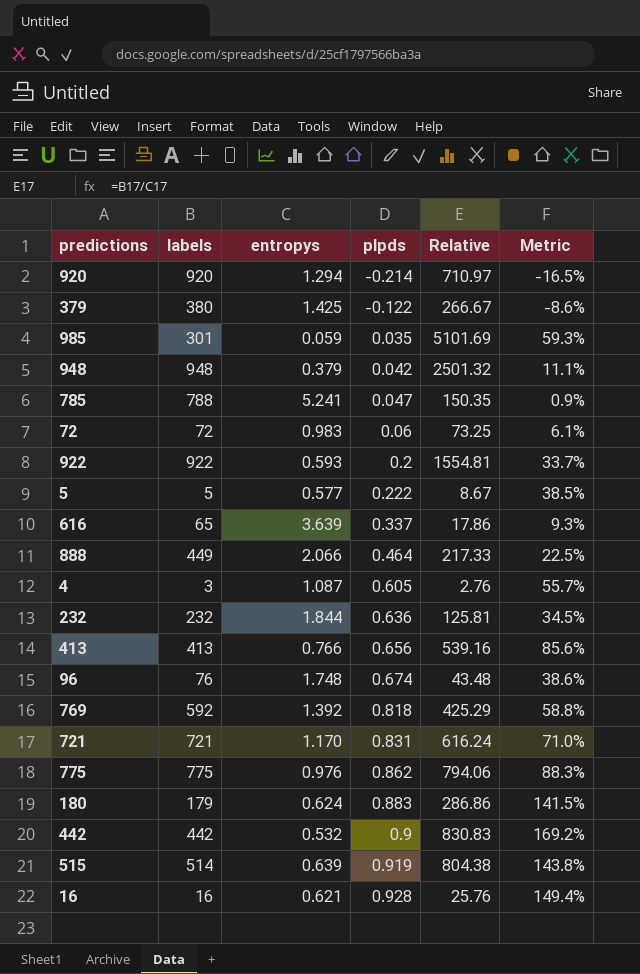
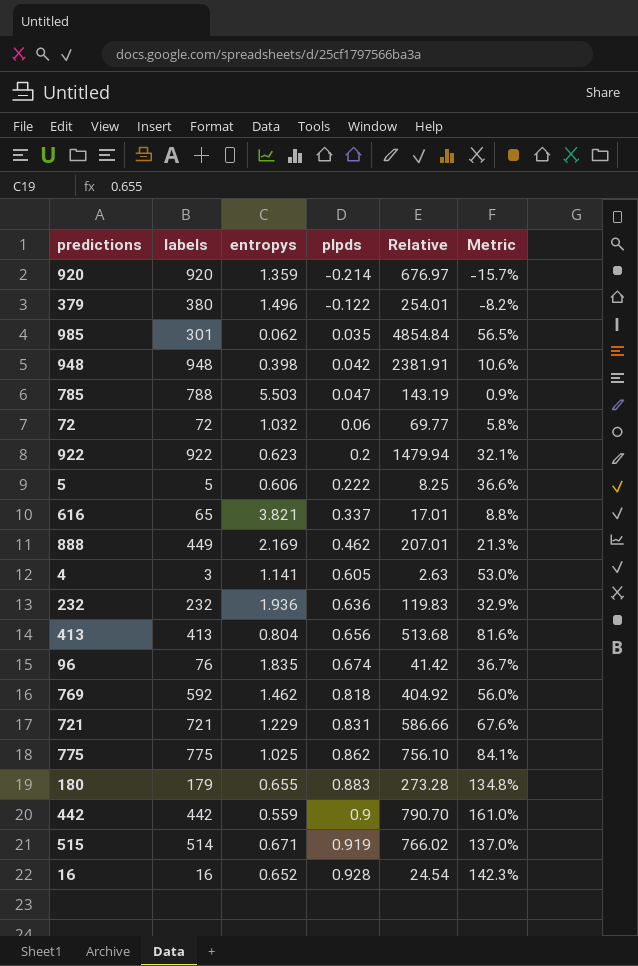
920 | entropys: 1.294 -> 1.359
920 | Relative: 710.97 -> 676.97
920 | Metric: -16.5% -> -15.7%
379 | entropys: 1.425 -> 1.496
379 | Relative: 266.67 -> 254.01
379 | Metric: -8.6% -> -8.2%
985 | entropys: 0.059 -> 0.062
985 | Relative: 5101.69 -> 4854.84
985 | Metric: 59.3% -> 56.5%
948 | entropys: 0.379 -> 0.398
948 | Relative: 2501.32 -> 2381.91
948 | Metric: 11.1% -> 10.6%
785 | entropys: 5.241 -> 5.503
785 | Relative: 150.35 -> 143.19
72 | entropys: 0.983 -> 1.032
72 | Relative: 73.25 -> 69.77
72 | Metric: 6.1% -> 5.8%
922 | entropys: 0.593 -> 0.623
922 | Relative: 1554.81 -> 1479.94
922 | Metric: 33.7% -> 32.1%
5 | entropys: 0.577 -> 0.606
5 | Relative: 8.67 -> 8.25
5 | Metric: 38.5% -> 36.6%
616 | entropys: 3.639 -> 3.821
616 | Relative: 17.86 -> 17.01
616 | Metric: 9.3% -> 8.8%
888 | entropys: 2.066 -> 2.169
888 | plpds: 0.464 -> 0.462
888 | Relative: 217.33 -> 207.01
888 | Metric: 22.5% -> 21.3%
4 | entropys: 1.087 -> 1.141
4 | Relative: 2.76 -> 2.63
4 | Metric: 55.7% -> 53.0%
232 | entropys: 1.844 -> 1.936
232 | Relative: 125.81 -> 119.83
232 | Metric: 34.5% -> 32.9%
413 | entropys: 0.766 -> 0.804
413 | Relative: 539.16 -> 513.68
413 | Metric: 85.6% -> 81.6%
96 | entropys: 1.748 -> 1.835
96 | Relative: 43.48 -> 41.42
96 | Metric: 38.6% -> 36.7%
769 | entropys: 1.392 -> 1.462
769 | Relative: 425.29 -> 404.92
769 | Metric: 58.8% -> 56.0%
721 | entropys: 1.170 -> 1.229
721 | Relative: 616.24 -> 586.66
721 | Metric: 71.0% -> 67.6%
775 | entropys: 0.976 -> 1.025
775 | Relative: 794.06 -> 756.10
775 | Metric: 88.3% -> 84.1%
180 | entropys: 0.624 -> 0.655
180 | Relative: 286.86 -> 273.28
180 | Metric: 141.5% -> 134.8%
442 | entropys: 0.532 -> 0.559
442 | Relative: 830.83 -> 790.70
442 | Metric: 169.2% -> 161.0%
515 | entropys: 0.639 -> 0.671
515 | Relative: 804.38 -> 766.02
515 | Metric: 143.8% -> 137.0%
16 | entropys: 0.621 -> 0.652
16 | Relative: 25.76 -> 24.54
16 | Metric: 149.4% -> 142.3%

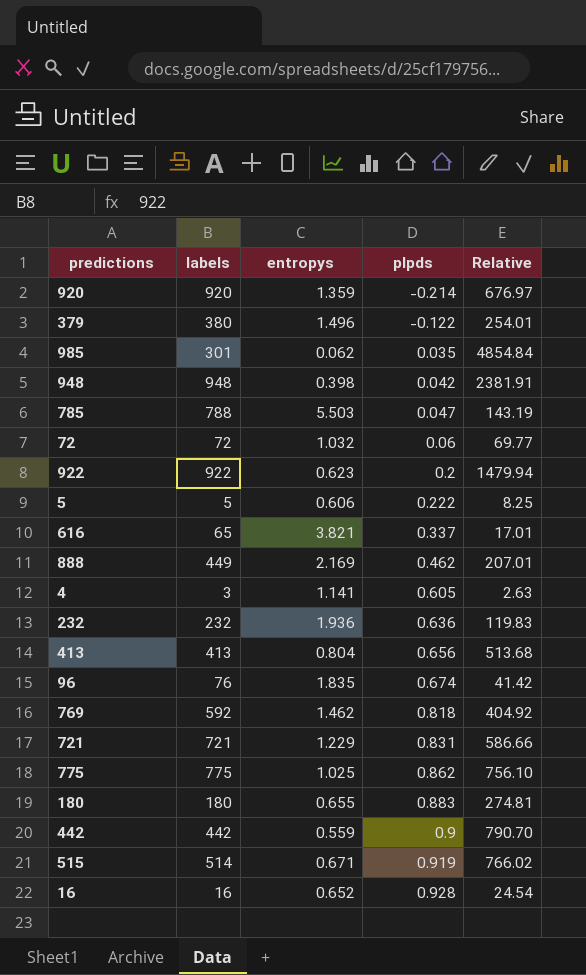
column Metric | formula: [plpds] / [entropys] -> none
180 | labels: 179 -> 180
180 | Relative: 273.28 -> 274.81

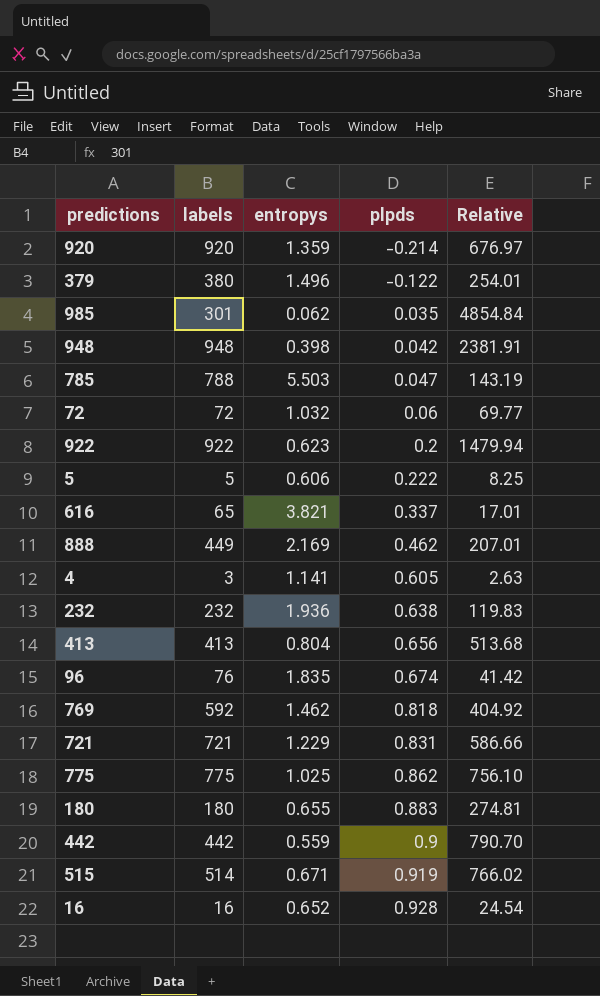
232 | plpds: 0.636 -> 0.638

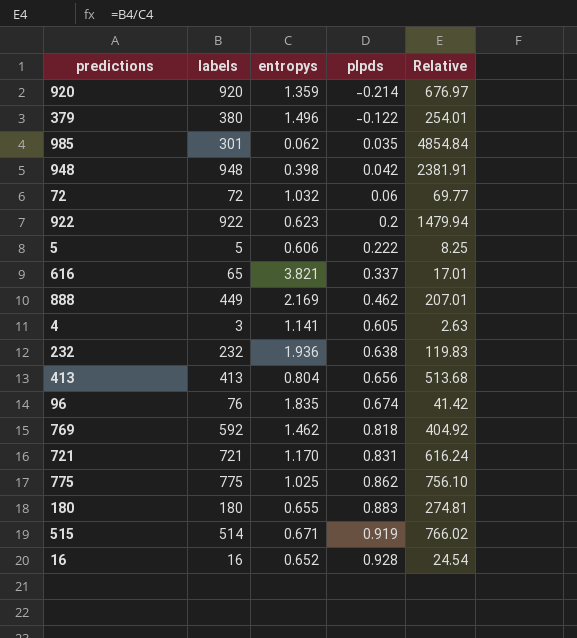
row 785: 788 | 5.503 | 0.047 | 143.19 -> none
row 442: 442 | 0.559 | 0.9 | 790.70 -> none
721 | entropys: 1.229 -> 1.170
721 | Relative: 586.66 -> 616.24

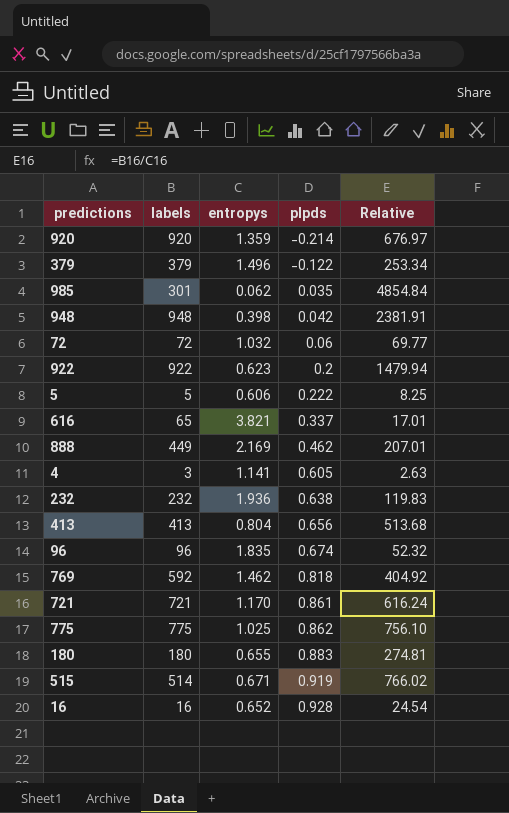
379 | labels: 380 -> 379
379 | Relative: 254.01 -> 253.34
96 | labels: 76 -> 96
96 | Relative: 41.42 -> 52.32
721 | plpds: 0.831 -> 0.861

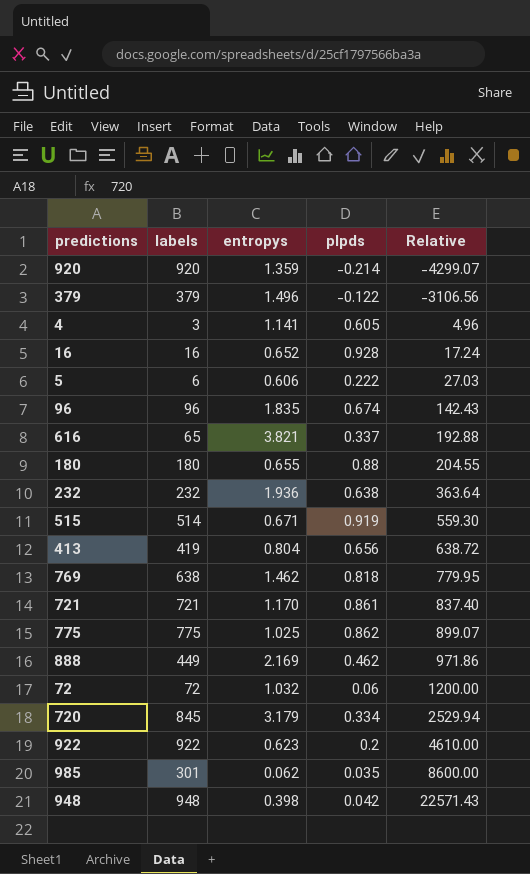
row order: plpds ascending -> Relative ascending
column Relative | formula: [labels] / [entropys] -> [labels] / [plpds]
5 | labels: 5 -> 6
180 | plpds: 0.883 -> 0.88
413 | labels: 413 -> 419
769 | labels: 592 -> 638
row 720: none -> 845 | 3.179 | 0.334 | 2529.94

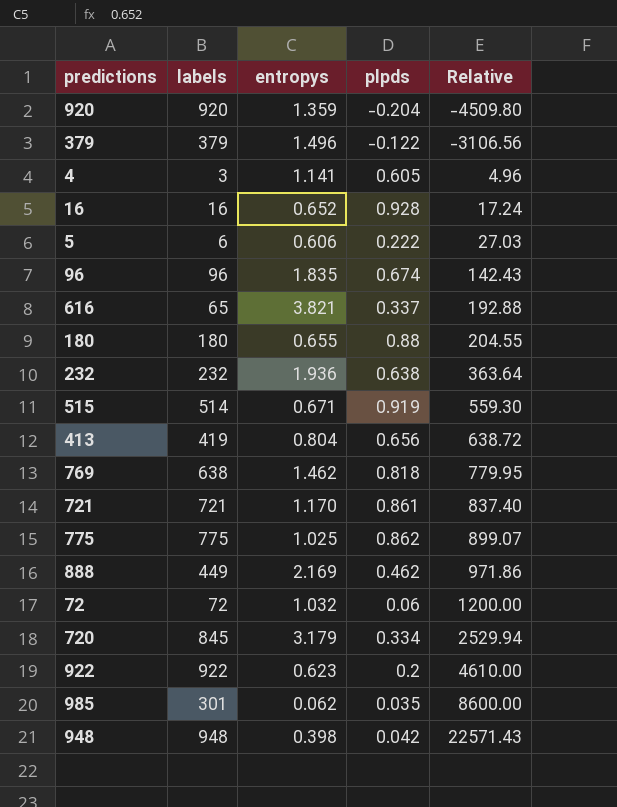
920 | plpds: -0.214 -> -0.204
920 | Relative: -4299.07 -> -4509.80

